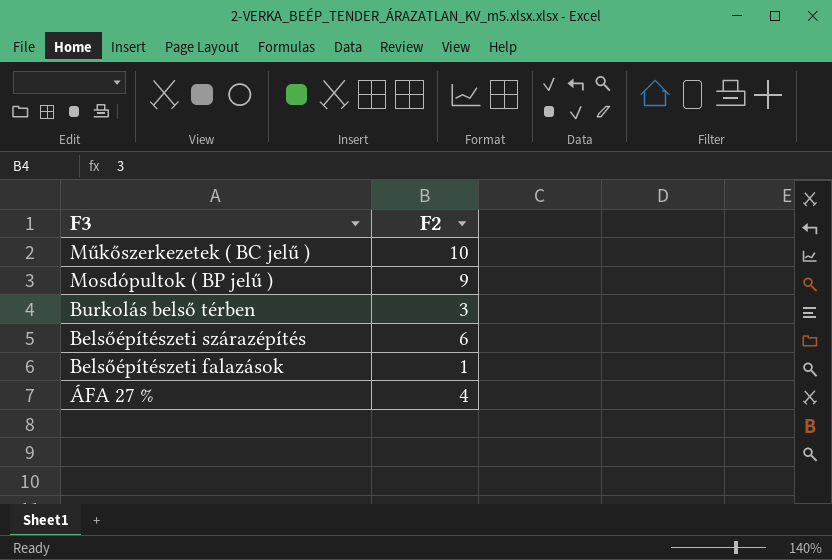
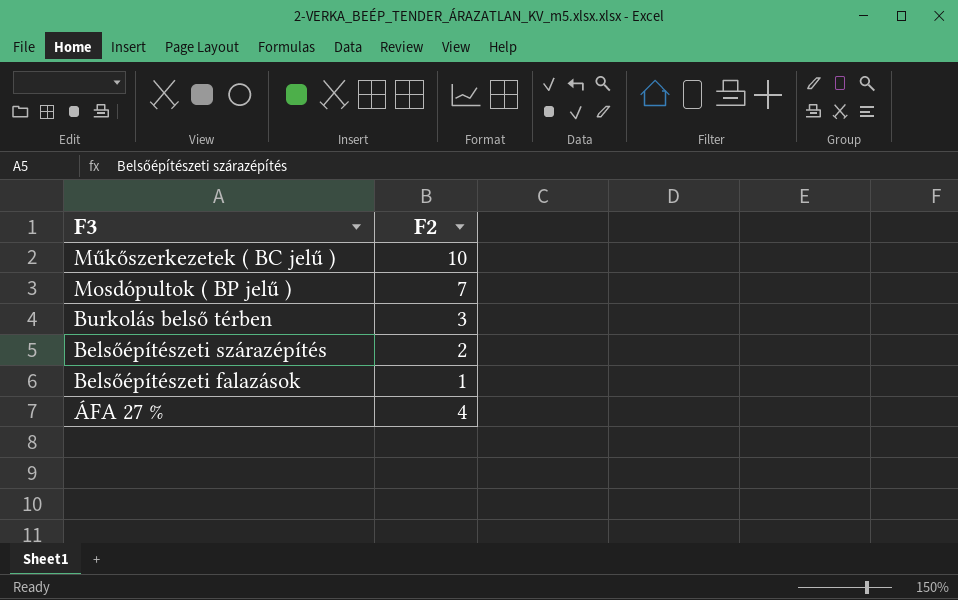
Mosdópultok ( BP jelű ) | F2: 9 -> 7
Belsőépítészeti szárazépítés | F2: 6 -> 2

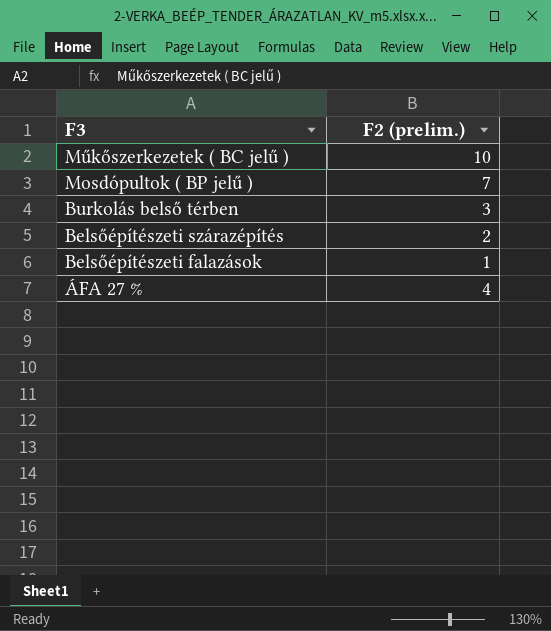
column name: F2 -> F2 (prelim.)

